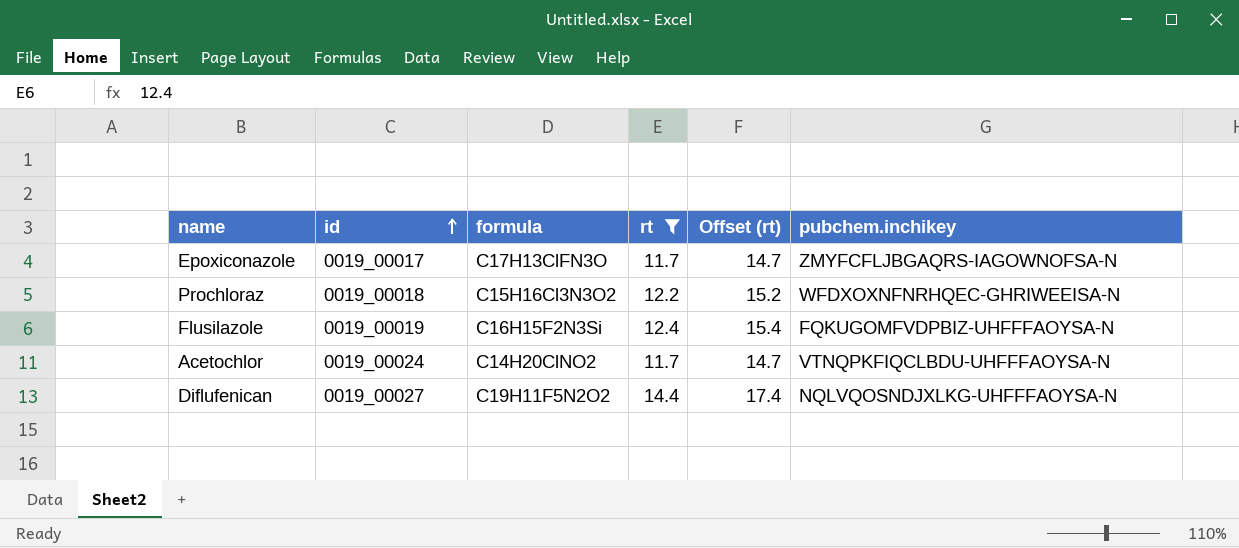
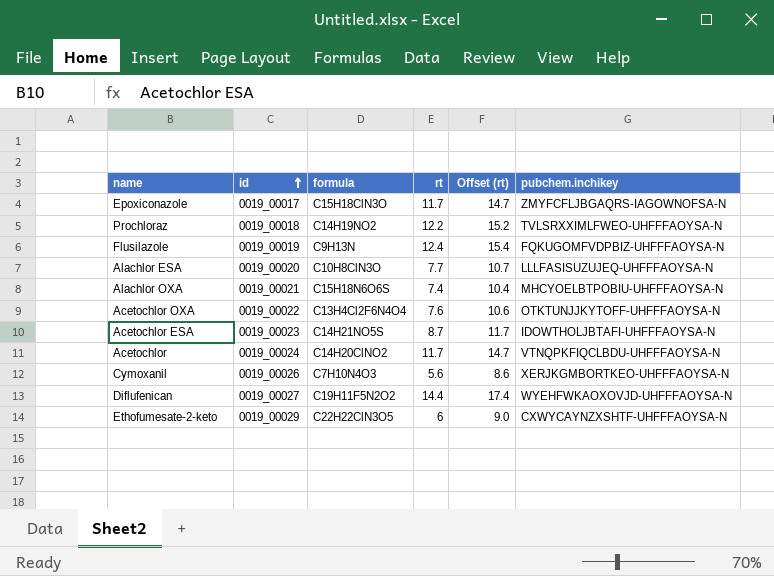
filter: rt >= 11.7 -> none
Epoxiconazole | formula: C17H13ClFN3O -> C15H18ClN3O
Prochloraz | formula: C15H16Cl3N3O2 -> C14H19NO2
Prochloraz | pubchem.inchikey: WFDXOXNFNRHQEC-GHRIWEEISA-N -> TVLSRXXIMLFWEO-UHFFFAOYSA-N
Flusilazole | formula: C16H15F2N3Si -> C9H13N
Diflufenican | pubchem.inchikey: NQLVQOSNDJXLKG-UHFFFAOYSA-N -> WYEHFWKAOXOVJD-UHFFFAOYSA-N

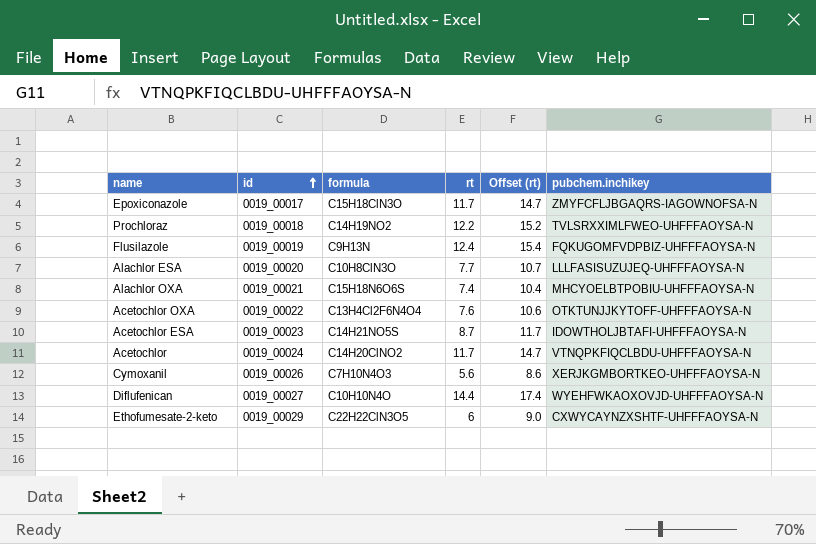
Diflufenican | formula: C19H11F5N2O2 -> C10H10N4O

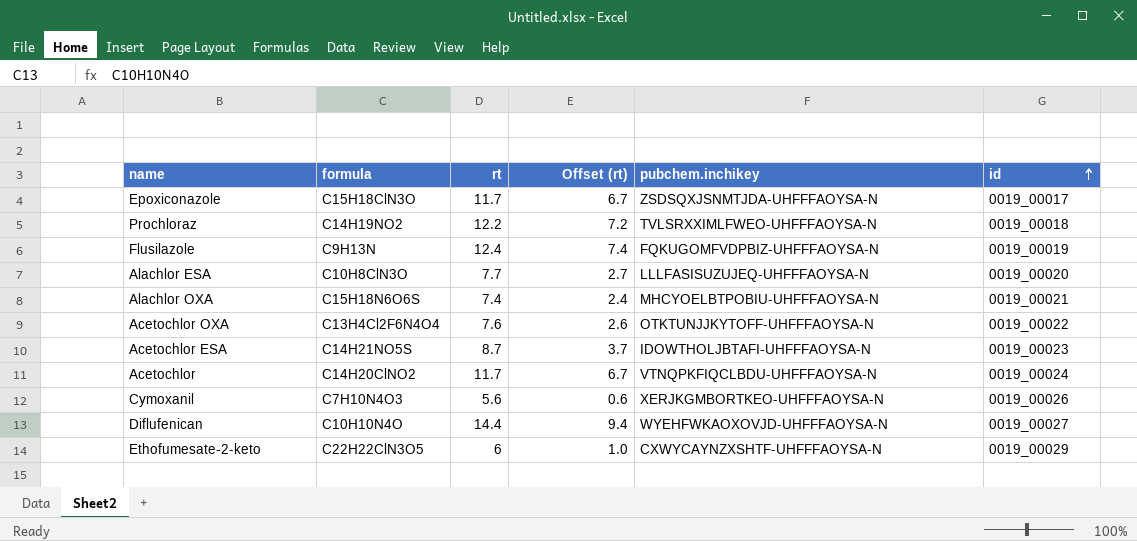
column Offset (rt) | formula: [rt] + 3 -> [rt] - 5
column id | position: 2 -> 6
Epoxiconazole | pubchem.inchikey: ZMYFCFLJBGAQRS-IAGOWNOFSA-N -> ZSDSQXJSNMTJDA-UHFFFAOYSA-N

